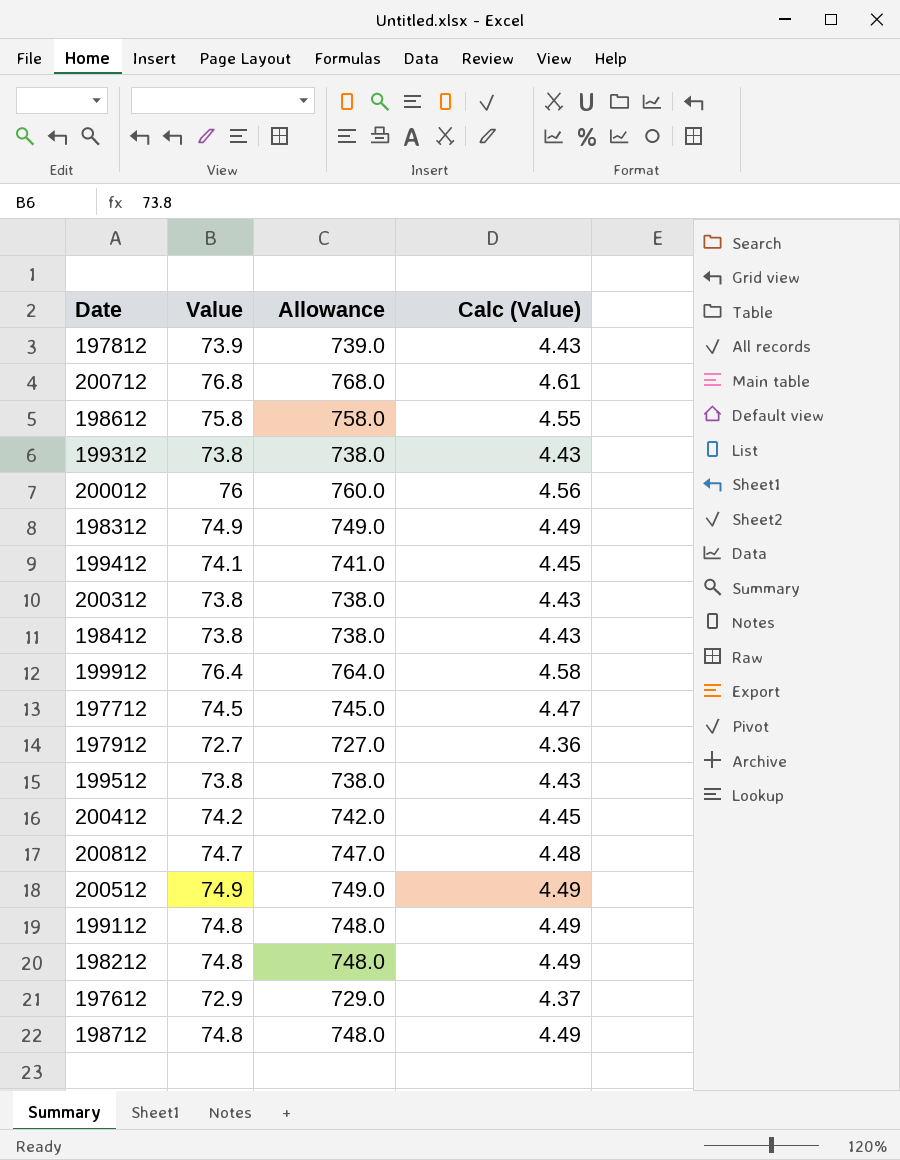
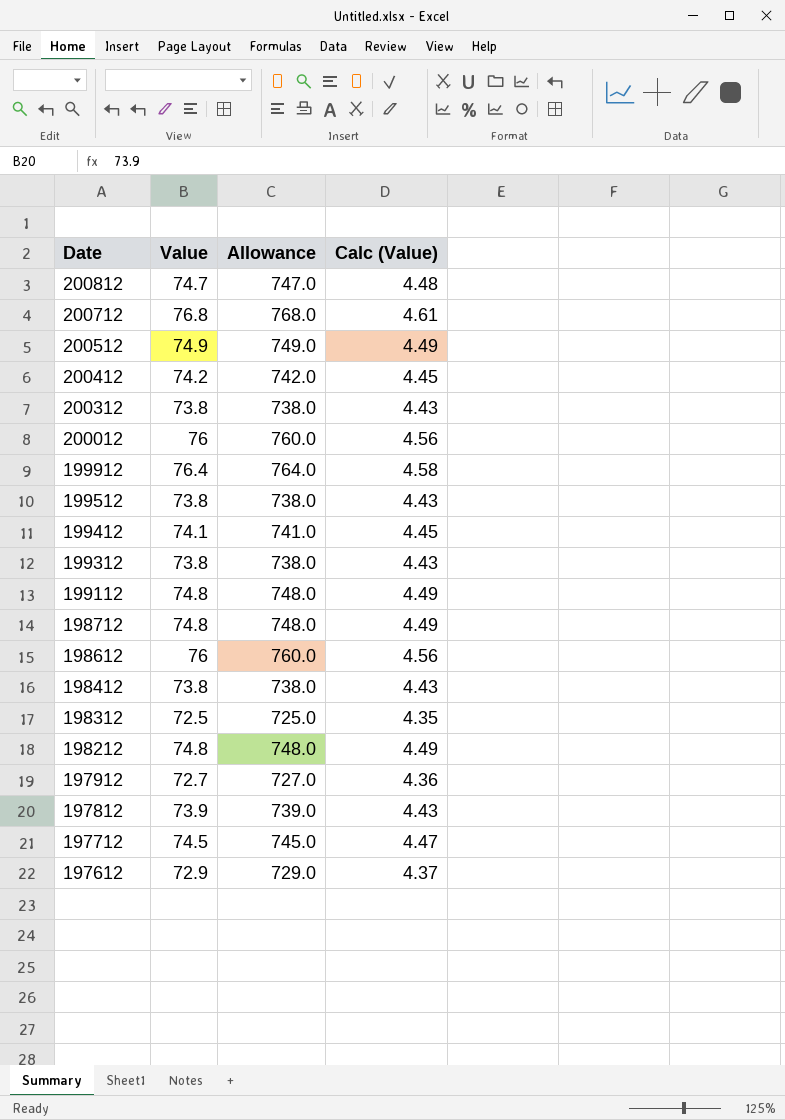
row order: none -> Date descending
198612 | Value: 75.8 -> 76
198612 | Allowance: 758.0 -> 760.0
198612 | Calc (Value): 4.55 -> 4.56
198312 | Value: 74.9 -> 72.5
198312 | Allowance: 749.0 -> 725.0
198312 | Calc (Value): 4.49 -> 4.35

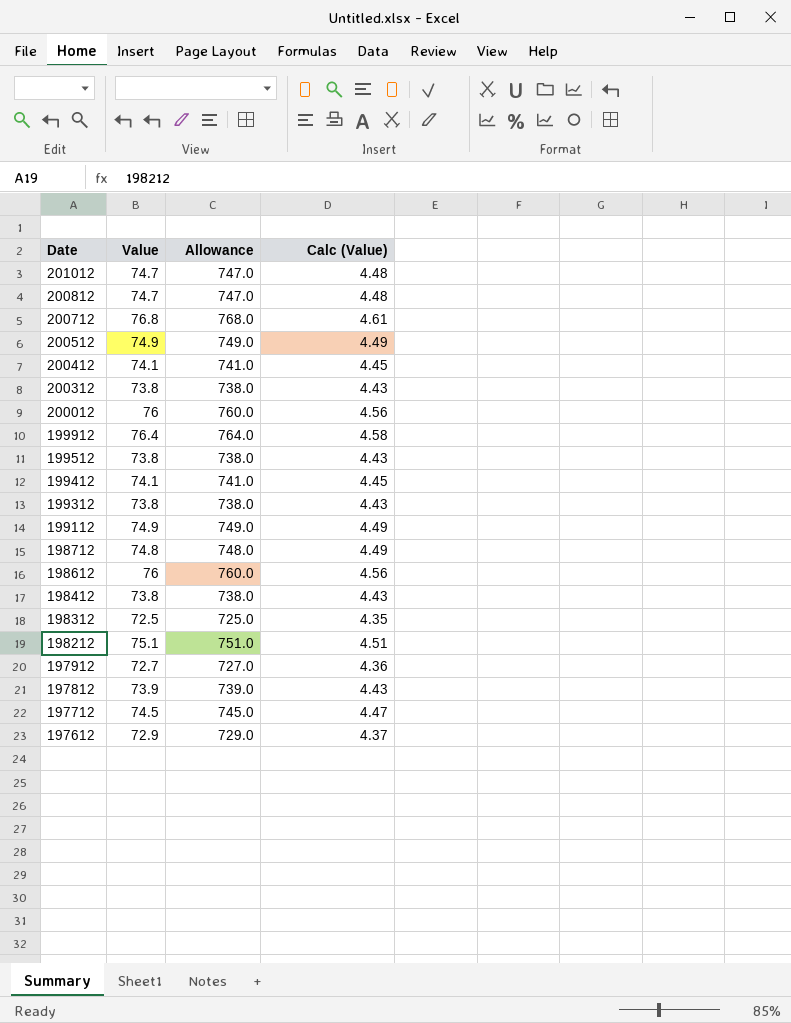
row 201012: none -> 74.7 | 747.0 | 4.48
200412 | Value: 74.2 -> 74.1
200412 | Allowance: 742.0 -> 741.0
199112 | Value: 74.8 -> 74.9
199112 | Allowance: 748.0 -> 749.0
198212 | Value: 74.8 -> 75.1
198212 | Allowance: 748.0 -> 751.0
198212 | Calc (Value): 4.49 -> 4.51

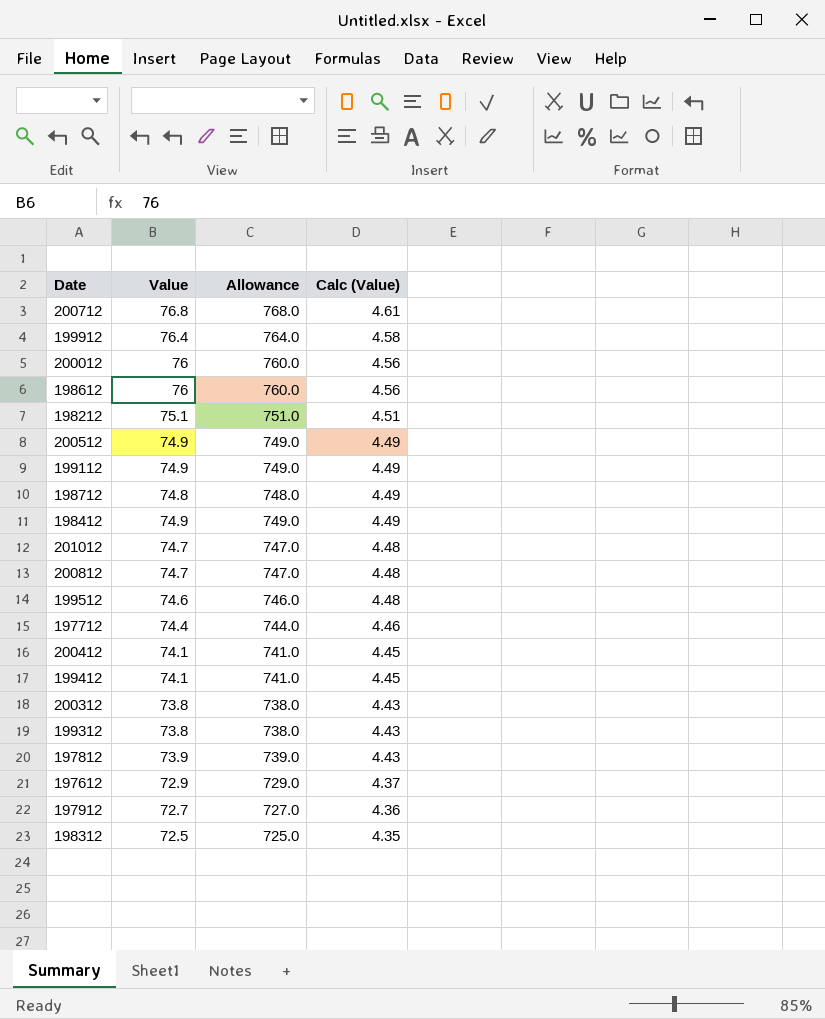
row order: Date descending -> Calc (Value) descending
198412 | Value: 73.8 -> 74.9
198412 | Allowance: 738.0 -> 749.0
198412 | Calc (Value): 4.43 -> 4.49
199512 | Value: 73.8 -> 74.6
199512 | Allowance: 738.0 -> 746.0
199512 | Calc (Value): 4.43 -> 4.48
197712 | Value: 74.5 -> 74.4
197712 | Allowance: 745.0 -> 744.0
197712 | Calc (Value): 4.47 -> 4.46

